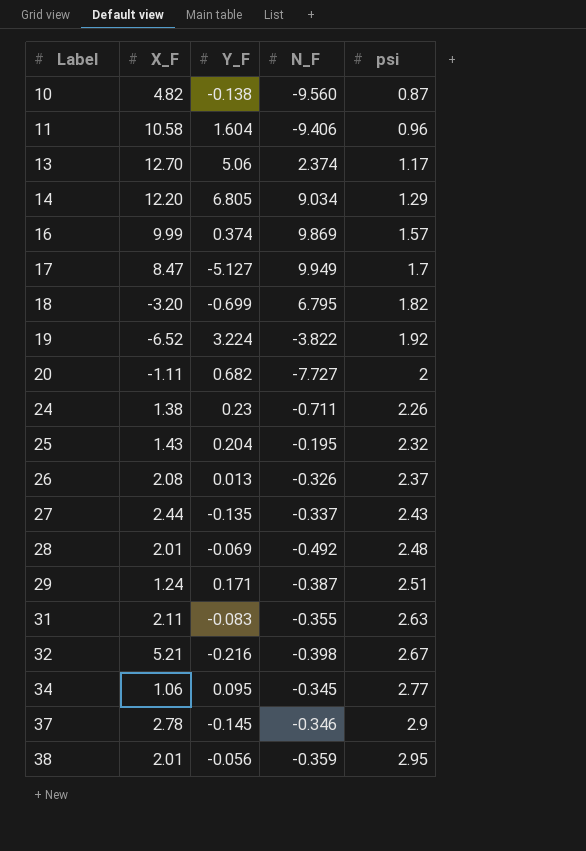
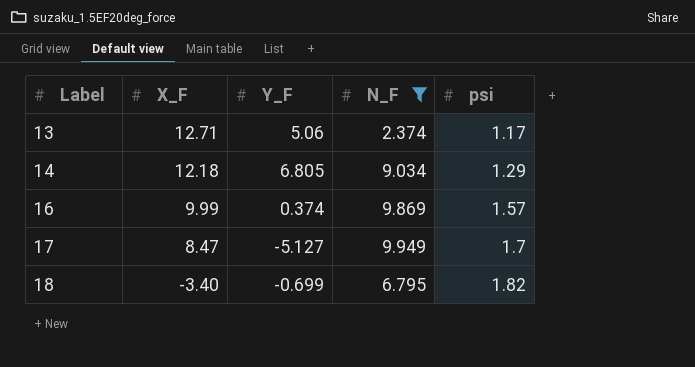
filter: none -> N_F >= 2.374
13 | X_F: 12.70 -> 12.71
14 | X_F: 12.20 -> 12.18
18 | X_F: -3.20 -> -3.40

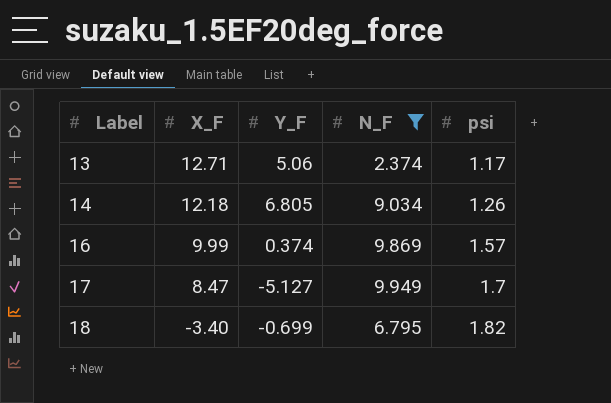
14 | psi: 1.29 -> 1.26

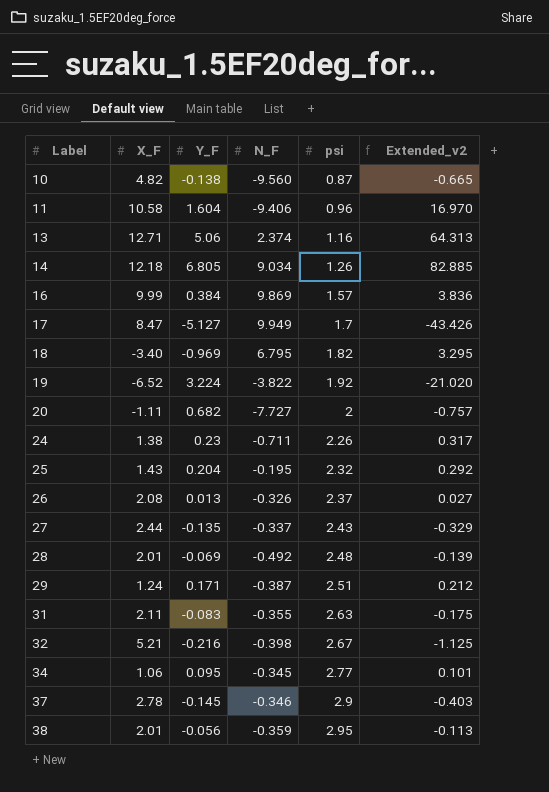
filter: N_F >= 2.374 -> none
column Extended_v2 | formula: none -> [X_F] * [Y_F]
13 | psi: 1.17 -> 1.16
16 | Y_F: 0.374 -> 0.384
18 | Y_F: -0.699 -> -0.969

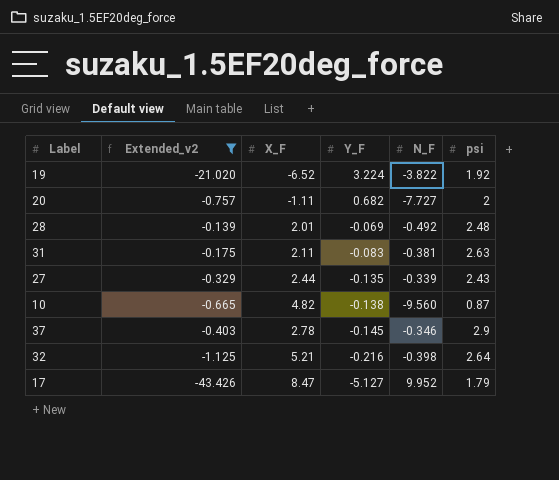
filter: none -> Extended_v2 <= -0.139
row order: Label ascending -> Y_F descending
column Extended_v2 | position: 6 -> 2
31 | N_F: -0.355 -> -0.381
27 | N_F: -0.337 -> -0.339
32 | psi: 2.67 -> 2.64
17 | N_F: 9.949 -> 9.952
17 | psi: 1.7 -> 1.79

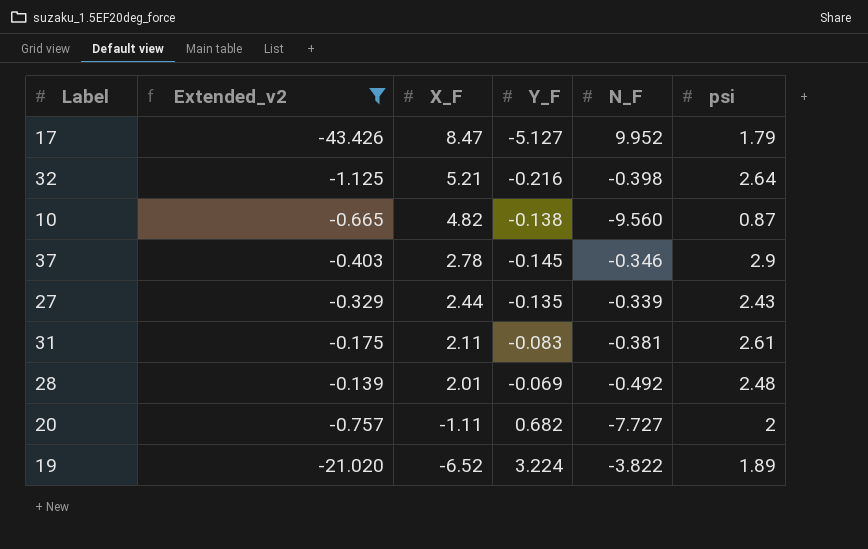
row order: Y_F descending -> X_F descending
31 | psi: 2.63 -> 2.61
19 | psi: 1.92 -> 1.89

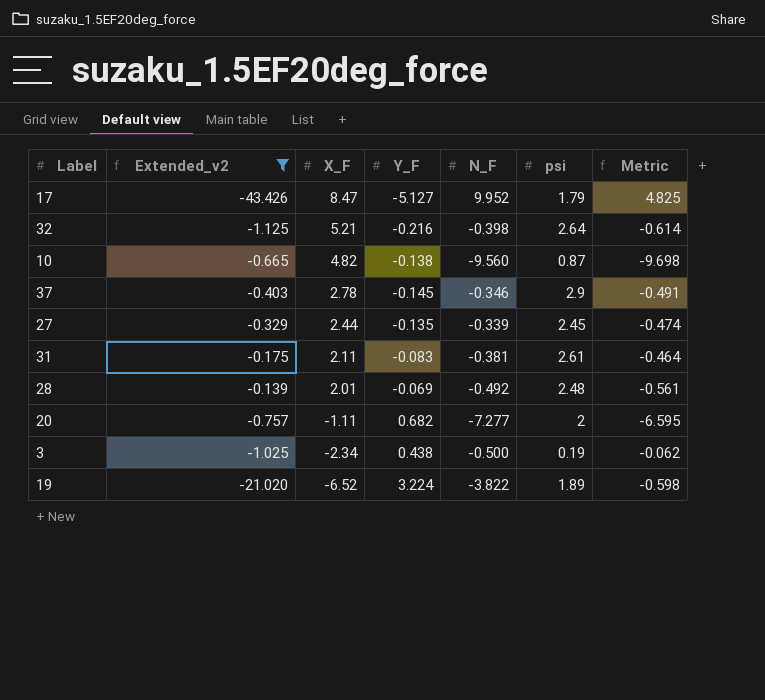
column Metric | formula: none -> [Y_F] + [N_F]
27 | psi: 2.43 -> 2.45
20 | N_F: -7.727 -> -7.277
row 3: none -> -1.025 | -2.34 | 0.438 | -0.500 | 0.19 | -0.062

